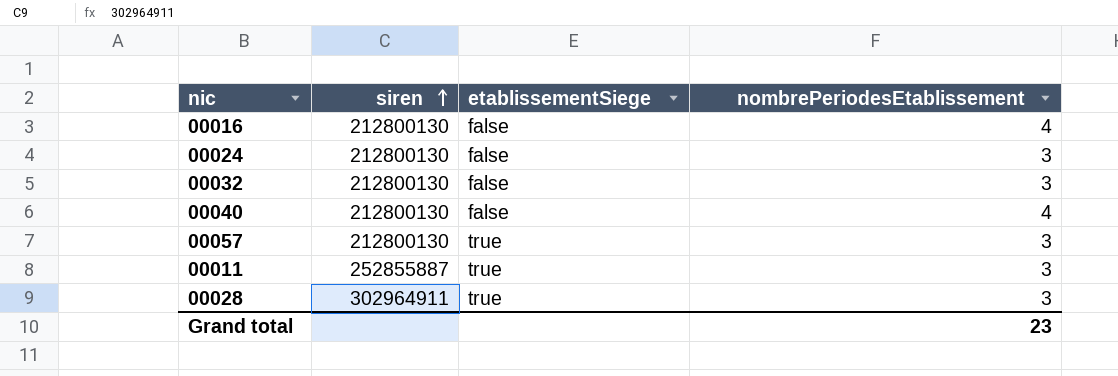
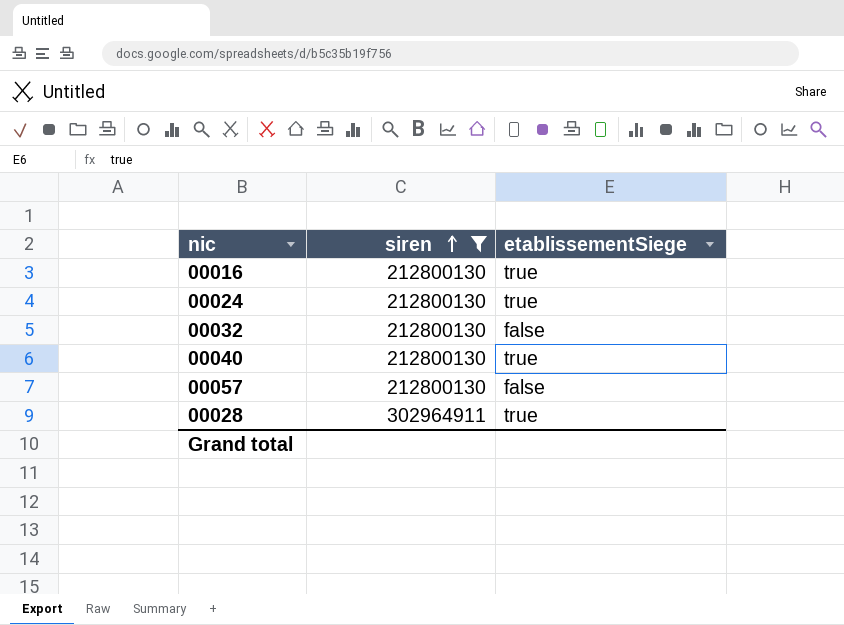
filter: none -> siren != 252855887
column nombrePeriodesEtablissement | position: 4 -> none
00016 | etablissementSiege: false -> true
00024 | etablissementSiege: false -> true
00040 | etablissementSiege: false -> true
00057 | etablissementSiege: true -> false

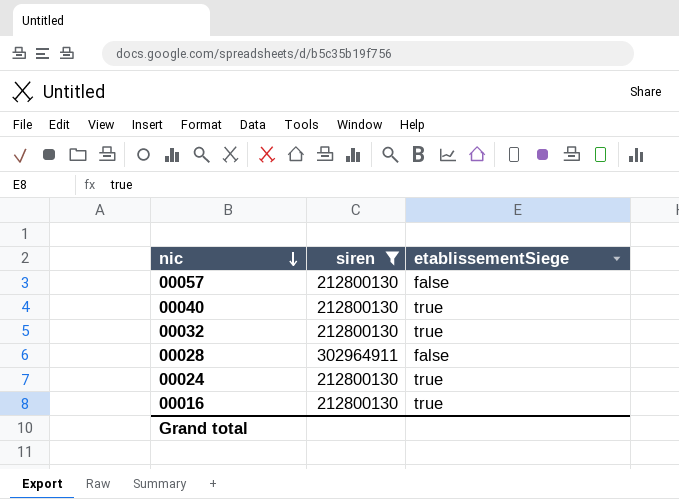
row order: siren ascending -> nic descending
00032 | etablissementSiege: false -> true
00028 | etablissementSiege: true -> false

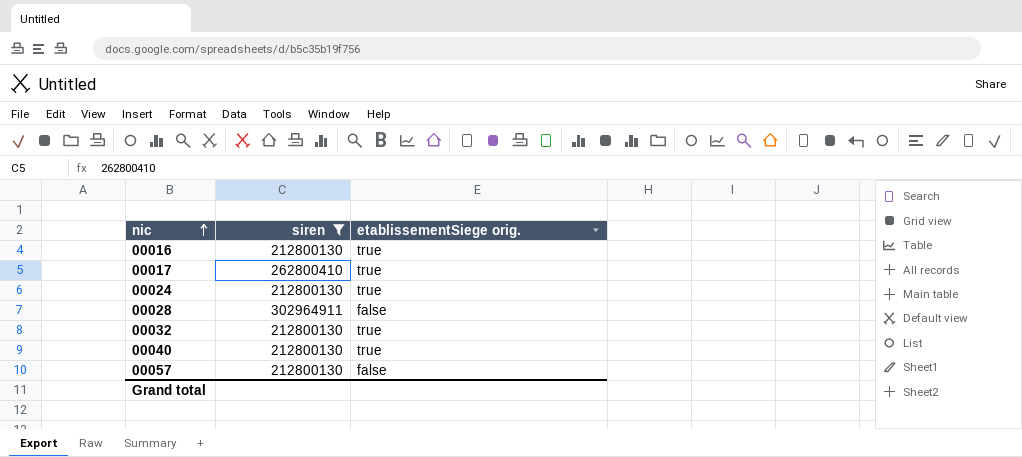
row order: nic descending -> nic ascending
column name: etablissementSiege -> etablissementSiege orig.
row 00017: none -> 262800410 | true

